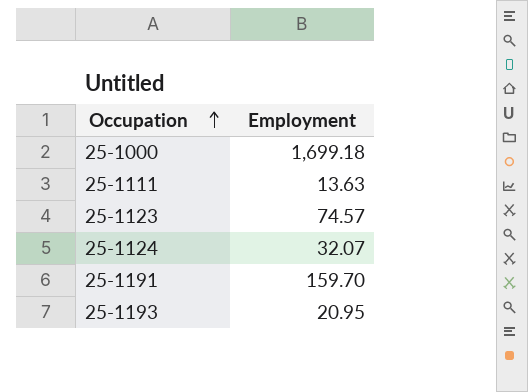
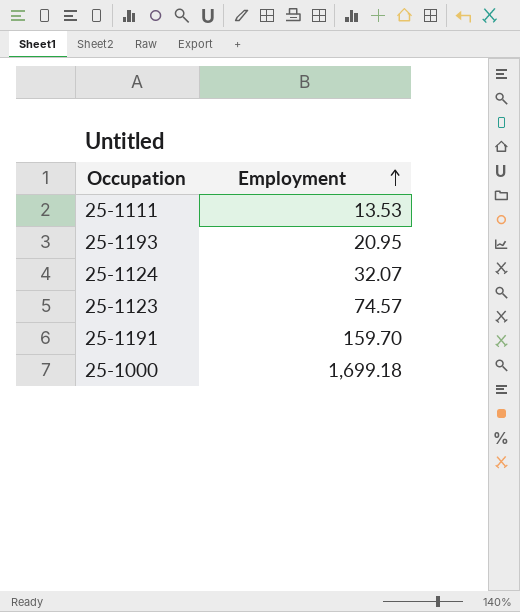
row order: Occupation ascending -> Employment ascending
25-1111 | Employment: 13.63 -> 13.53

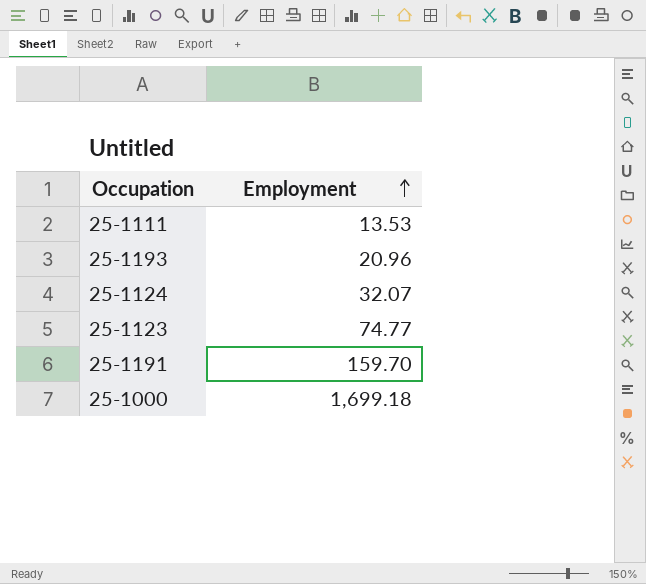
25-1193 | Employment: 20.95 -> 20.96
25-1123 | Employment: 74.57 -> 74.77

